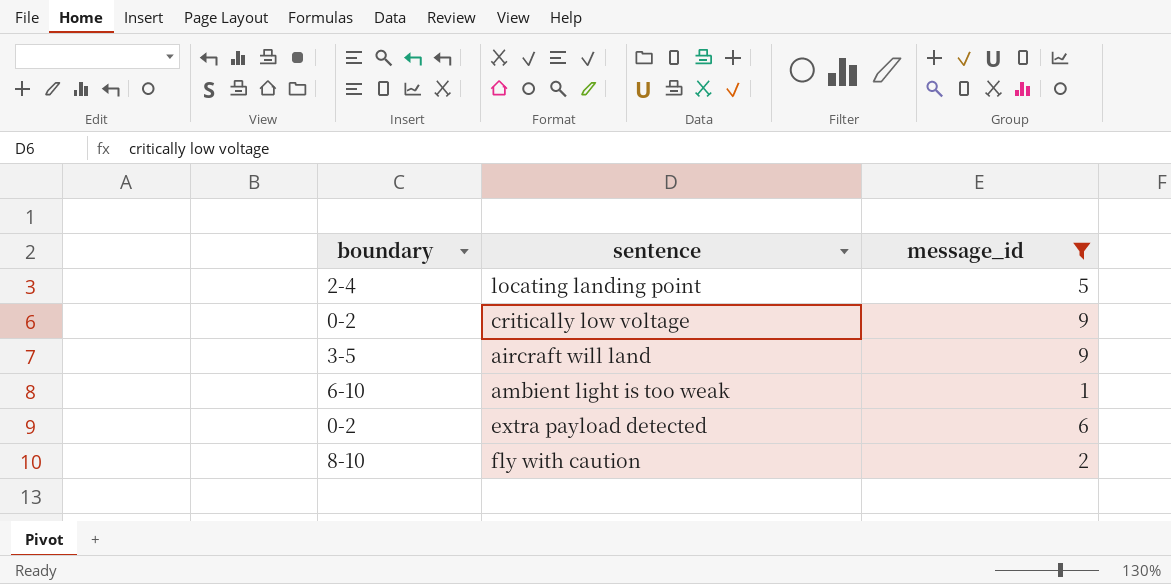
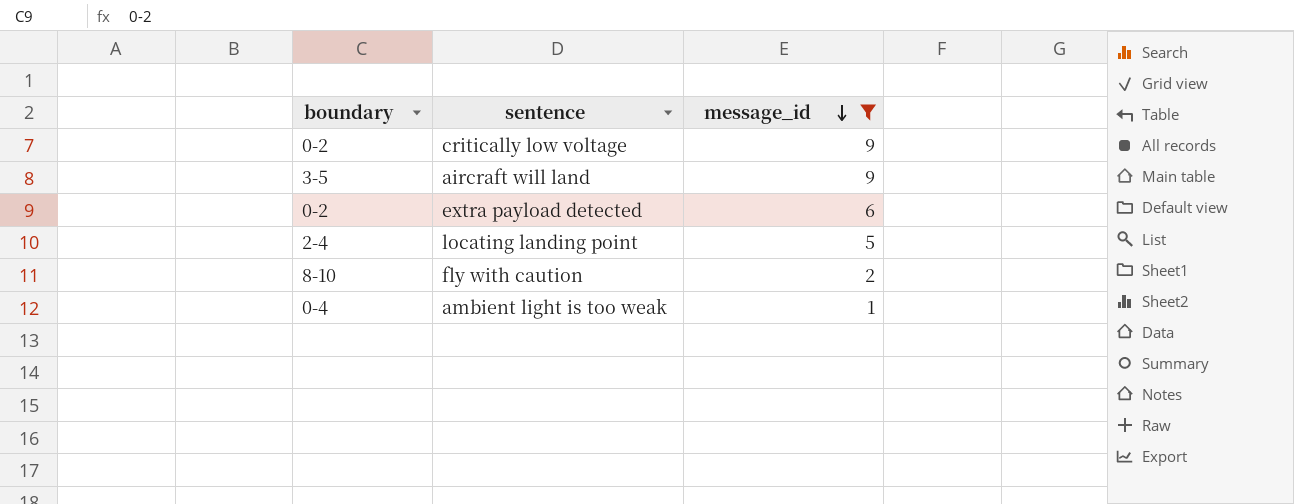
row order: none -> message_id descending
ambient light is too weak | boundary: 6-10 -> 0-4

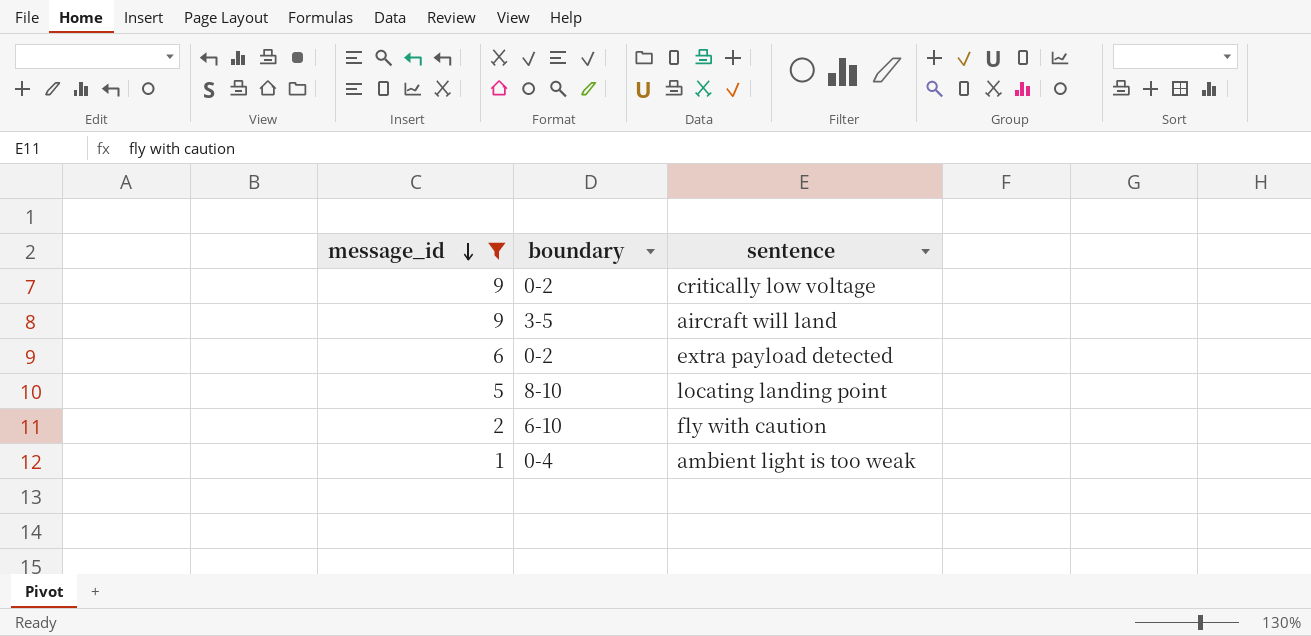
column message_id | position: 3 -> 1
locating landing point | boundary: 2-4 -> 8-10
fly with caution | boundary: 8-10 -> 6-10

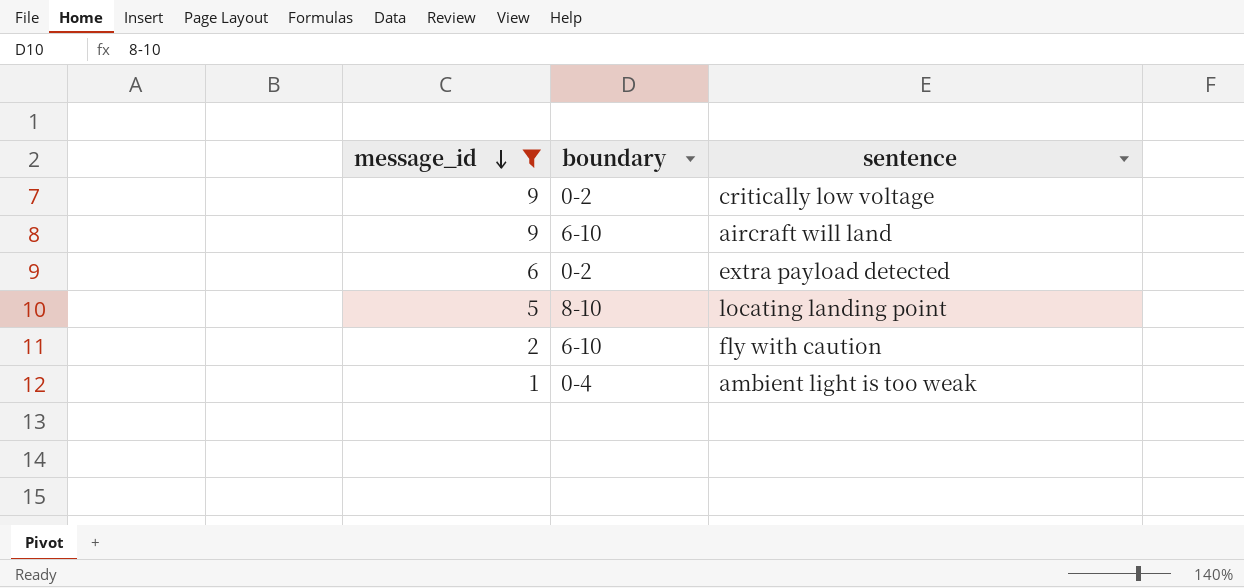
aircraft will land | boundary: 3-5 -> 6-10

